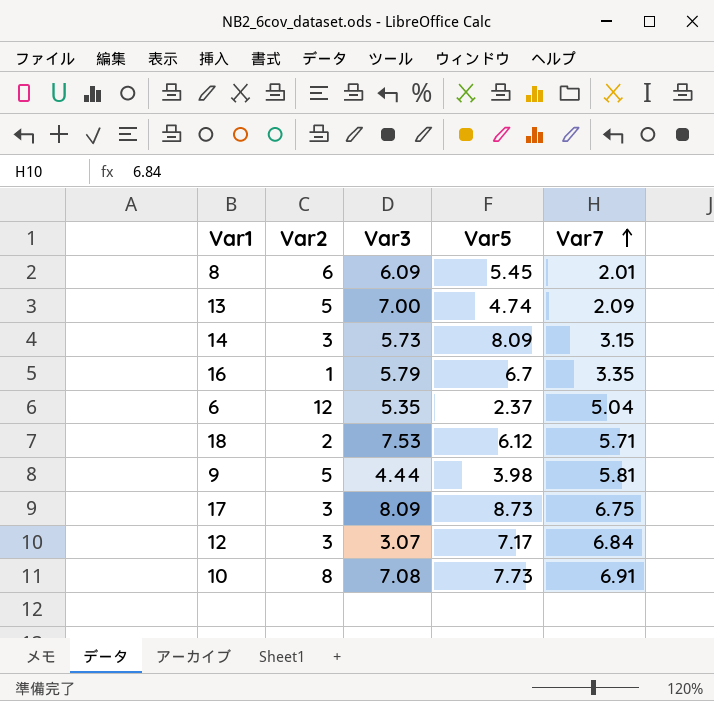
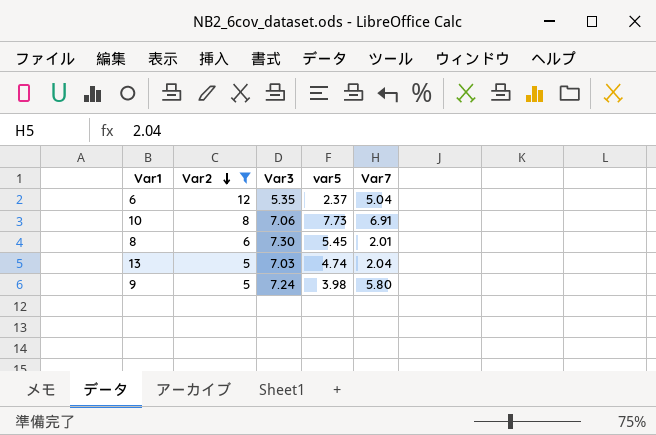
filter: none -> Var2 >= 5
row order: Var7 ascending -> Var2 descending
column name: Var5 -> var5
10 | Var3: 7.08 -> 7.06
8 | Var3: 6.09 -> 7.30
13 | Var3: 7.00 -> 7.03
13 | Var7: 2.09 -> 2.04
9 | Var3: 4.44 -> 7.24
9 | Var7: 5.81 -> 5.80

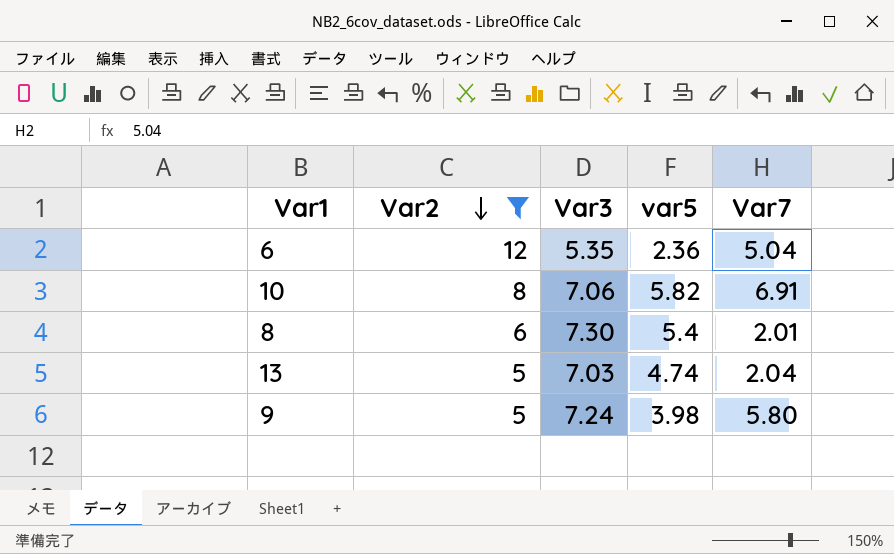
6 | var5: 2.37 -> 2.36
10 | var5: 7.73 -> 5.82
8 | var5: 5.45 -> 5.4

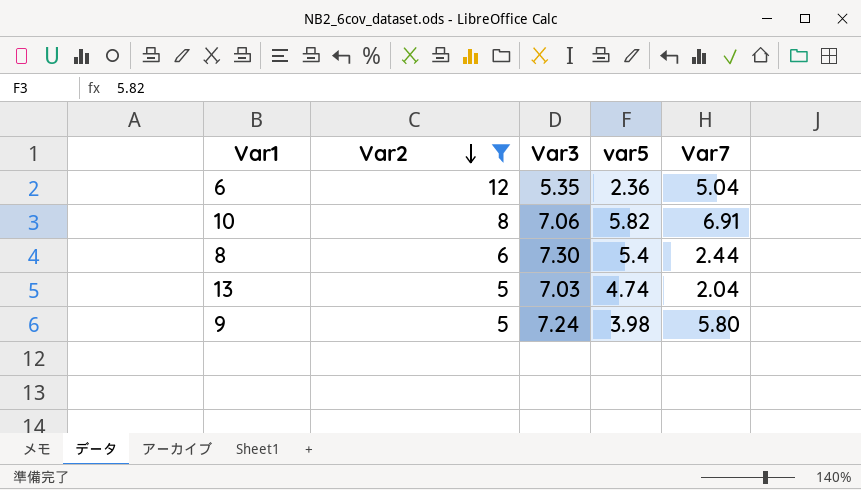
8 | Var7: 2.01 -> 2.44

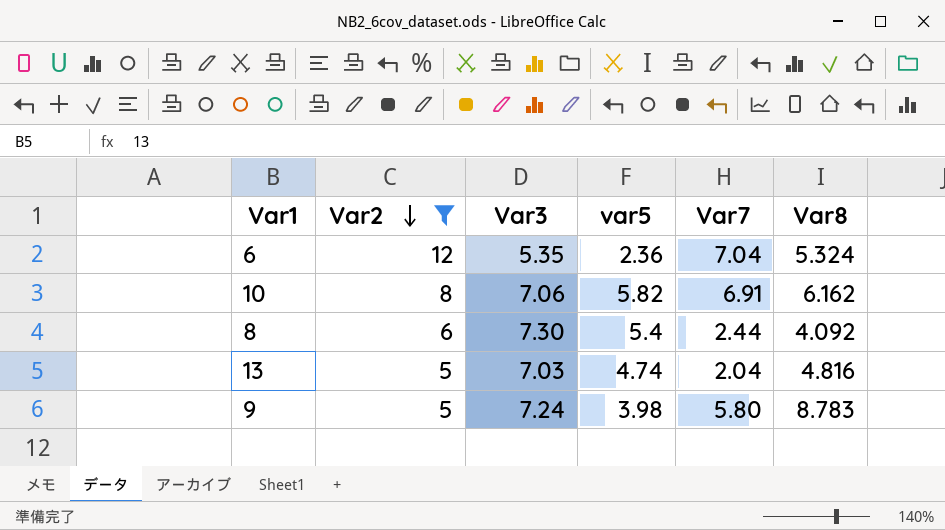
column Var8 | position: none -> 6
6 | Var7: 5.04 -> 7.04

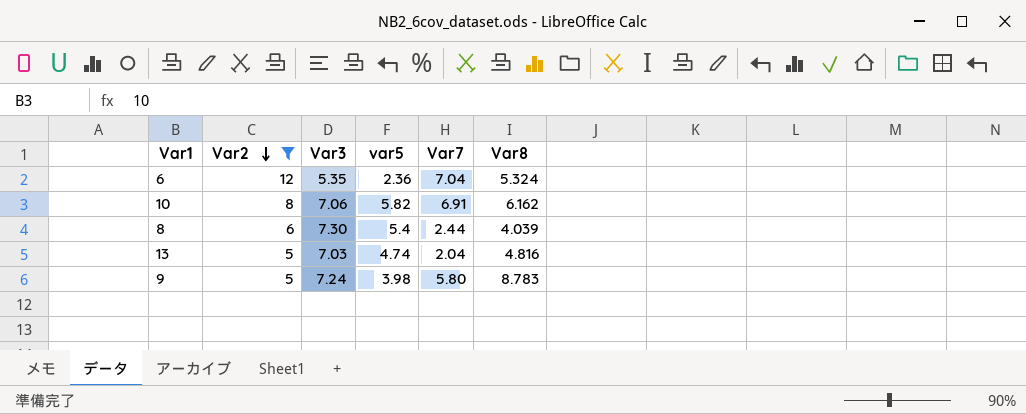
8 | Var8: 4.092 -> 4.039

